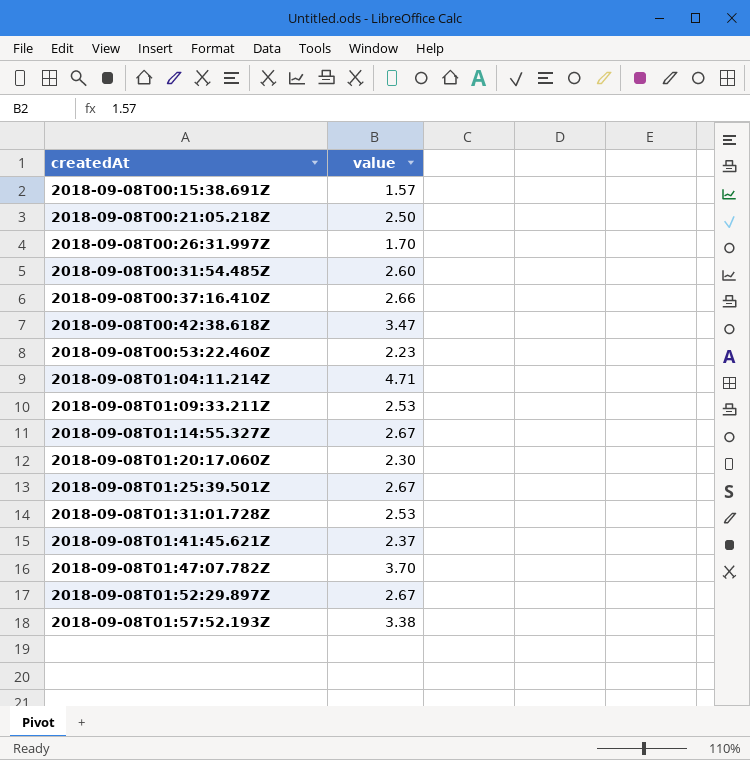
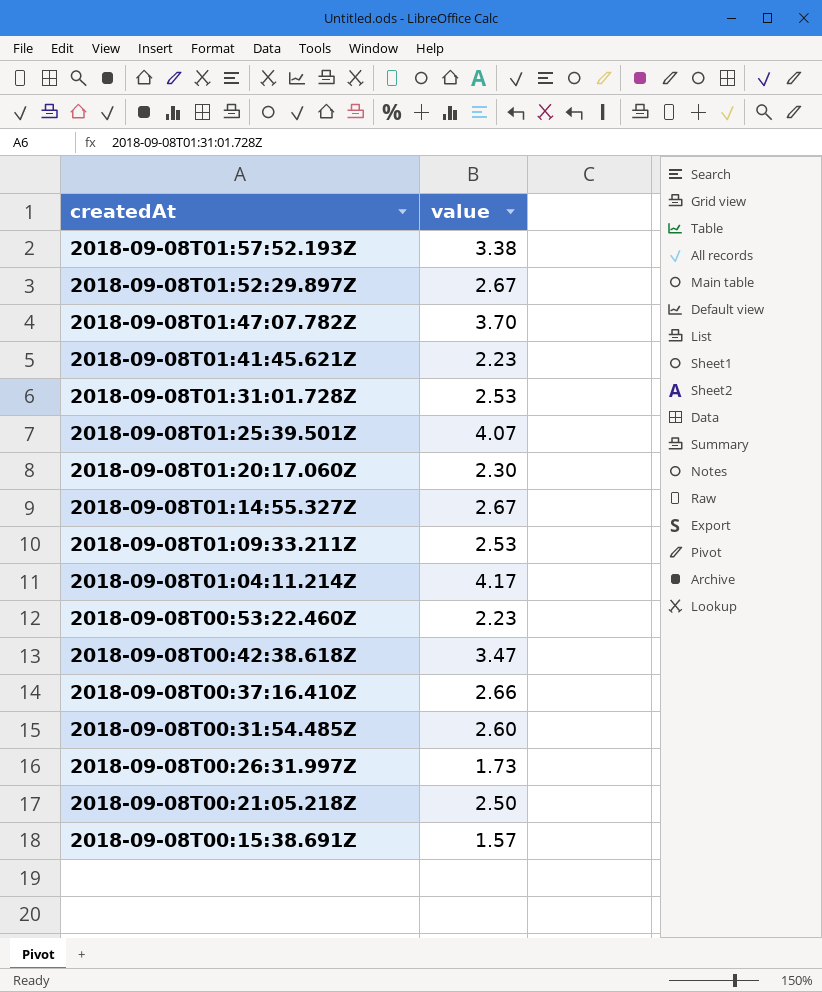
row order: createdAt ascending -> createdAt descending
2018-09-08T01:41:45.621Z | value: 2.37 -> 2.23
2018-09-08T01:25:39.501Z | value: 2.67 -> 4.07
2018-09-08T01:04:11.214Z | value: 4.71 -> 4.17
2018-09-08T00:26:31.997Z | value: 1.70 -> 1.73

